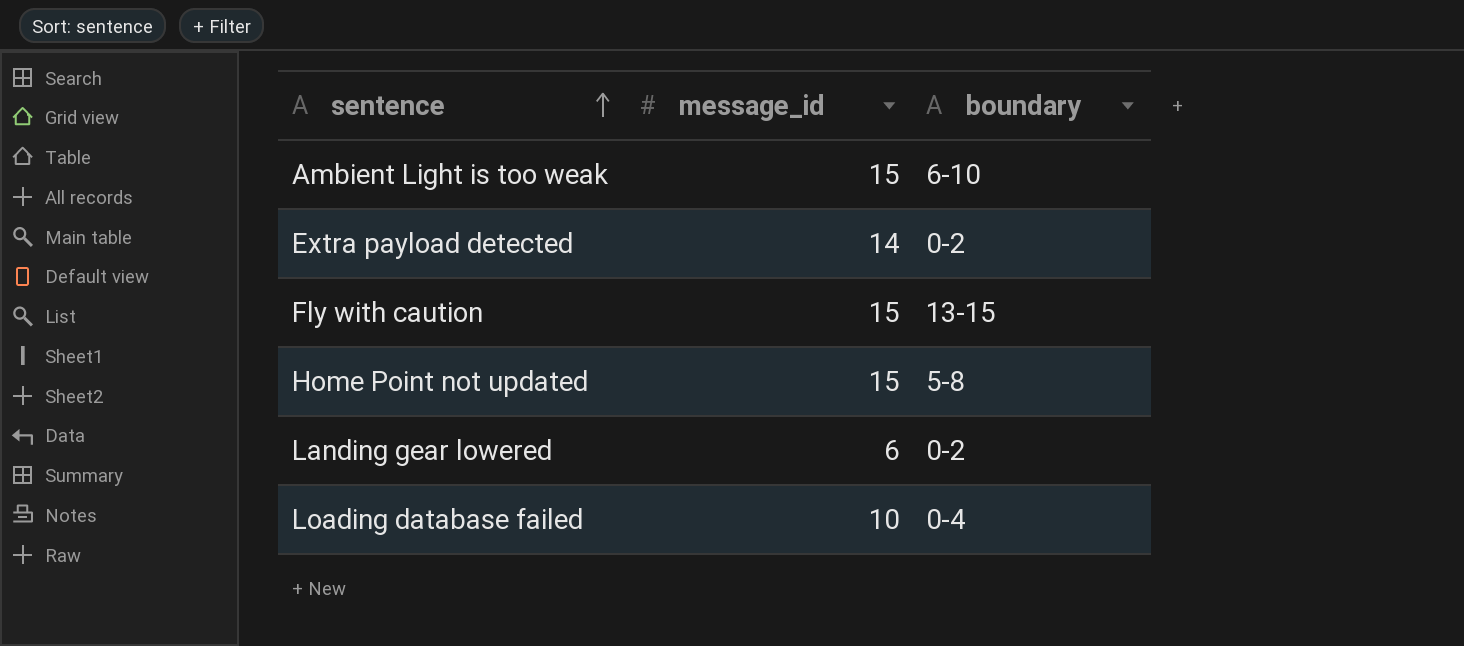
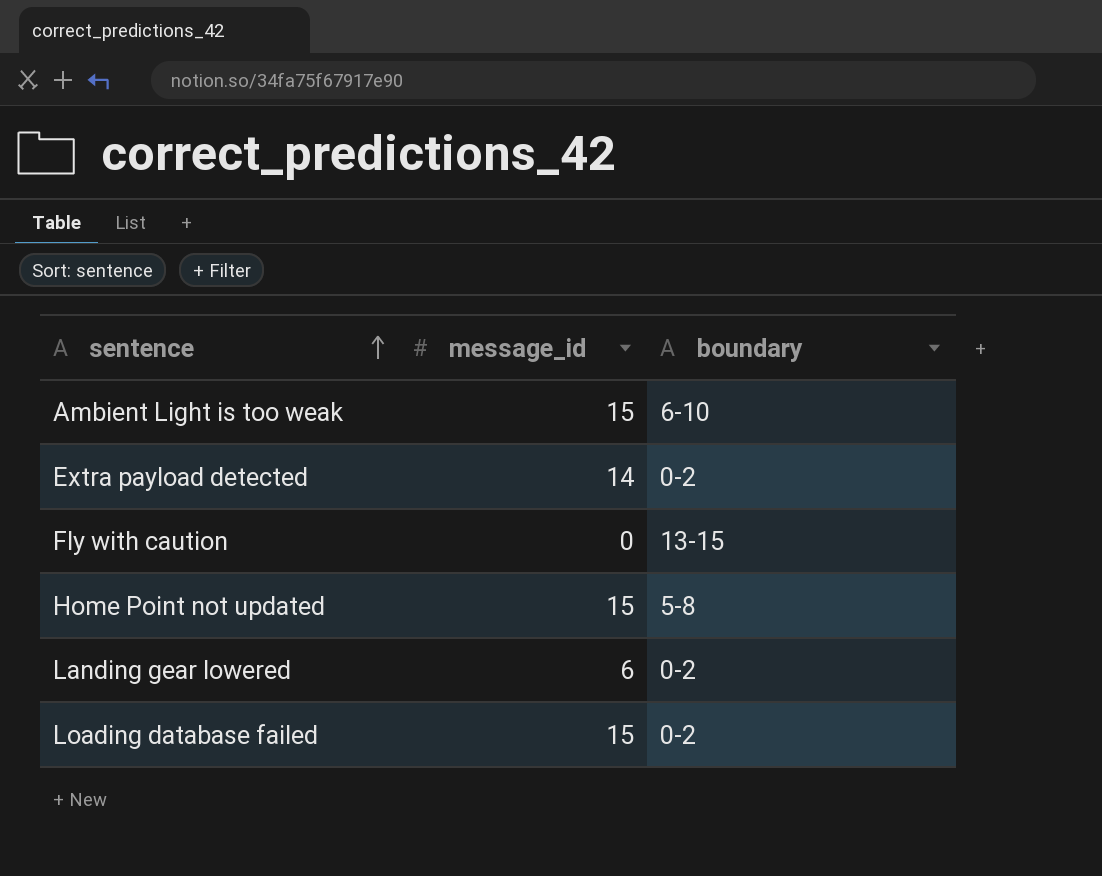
Fly with caution | message_id: 15 -> 0
Loading database failed | message_id: 10 -> 15
Loading database failed | boundary: 0-4 -> 0-2

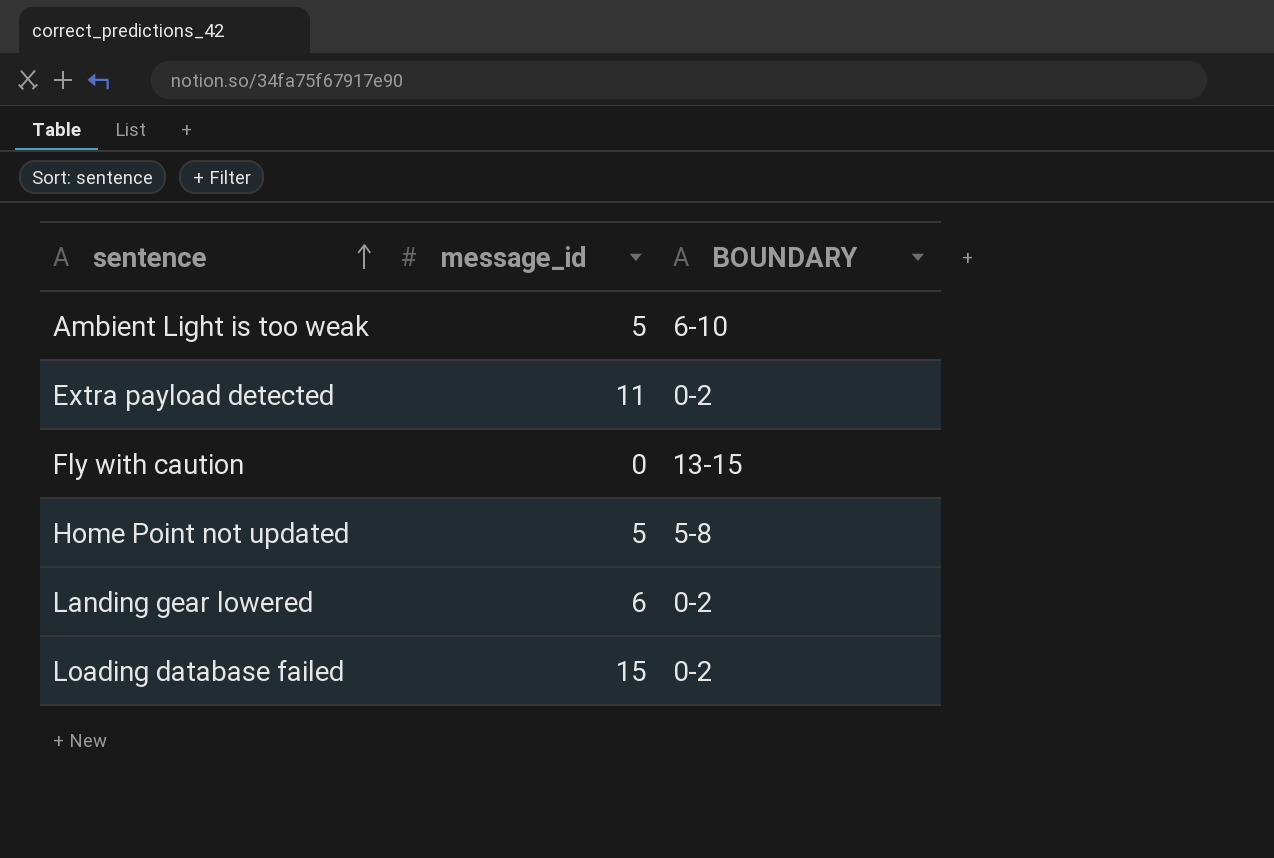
column name: boundary -> BOUNDARY
Ambient Light is too weak | message_id: 15 -> 5
Extra payload detected | message_id: 14 -> 11
Home Point not updated | message_id: 15 -> 5

